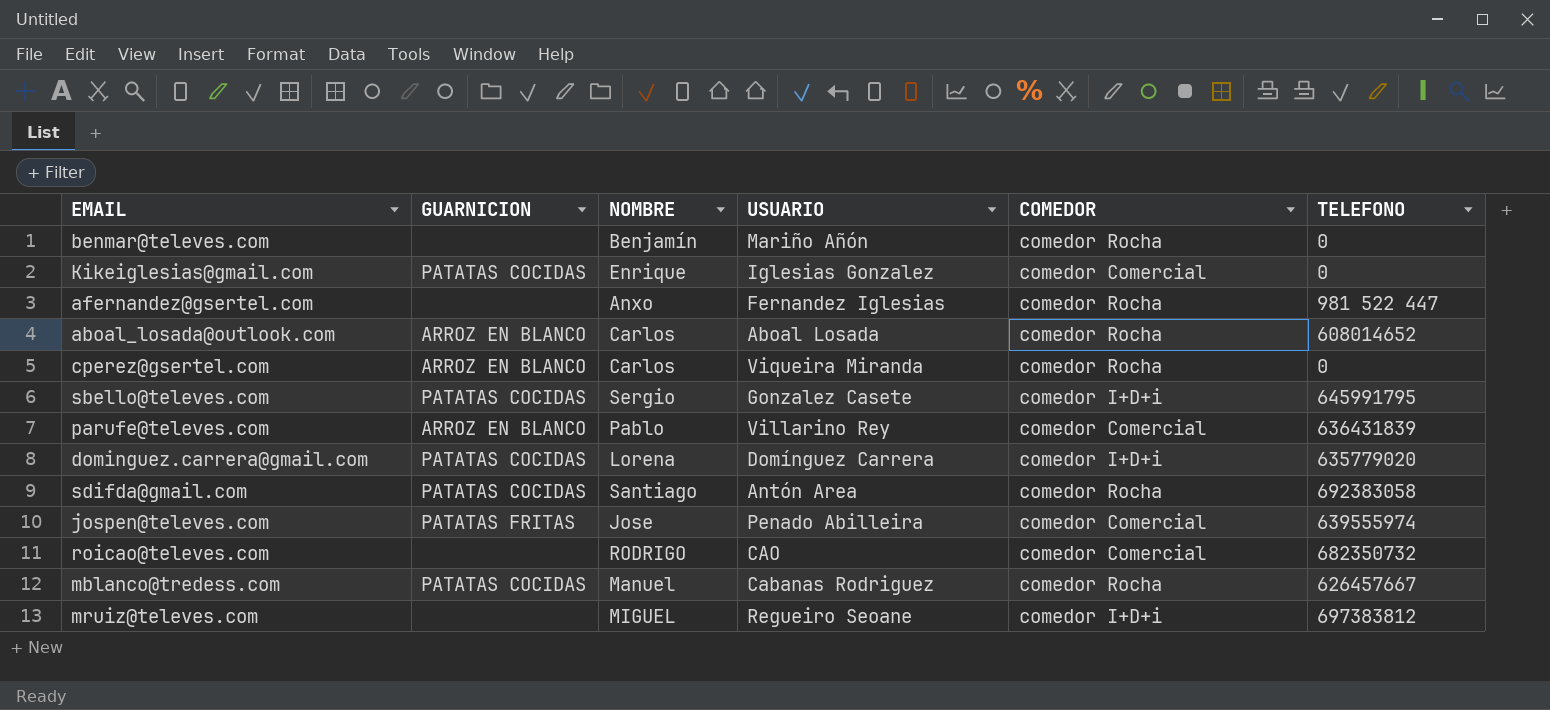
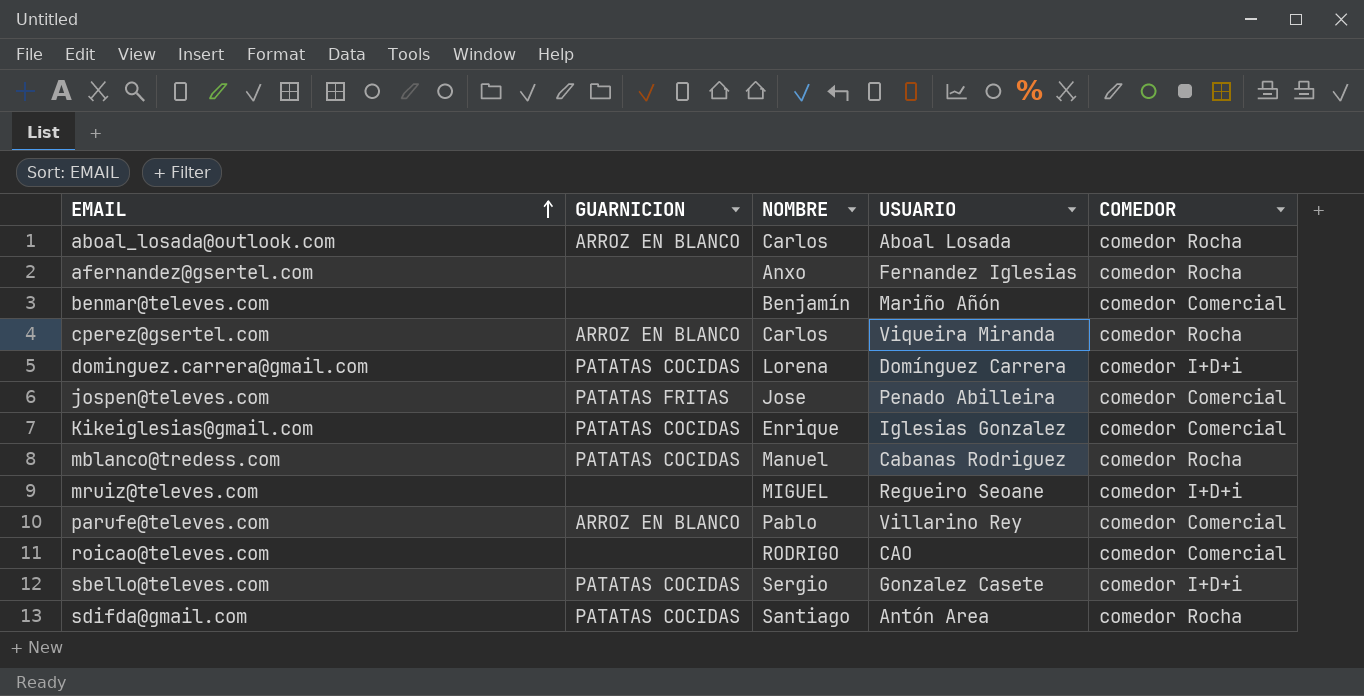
row order: none -> EMAIL ascending
column TELEFONO | position: 6 -> none
benmar@televes.com | COMEDOR: comedor Rocha -> comedor Comercial

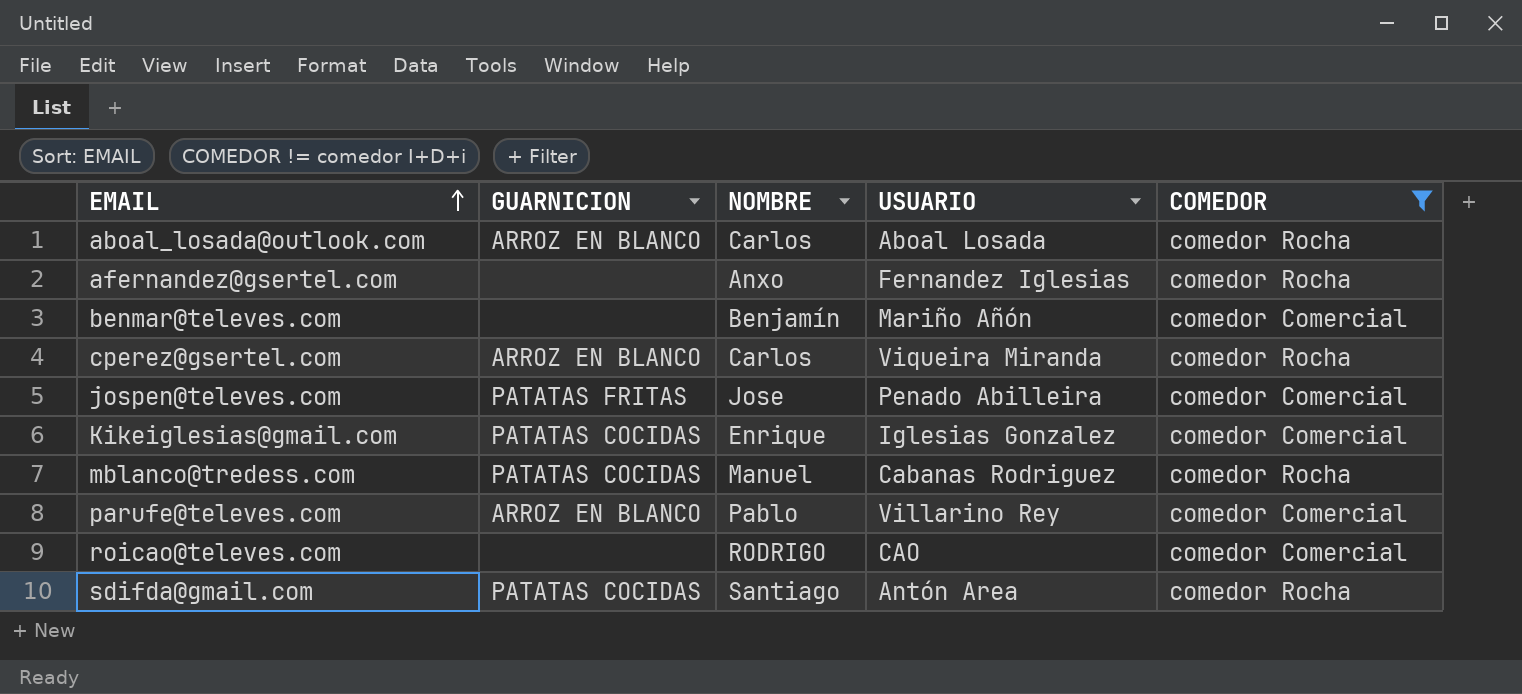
filter: none -> COMEDOR != comedor I+D+i

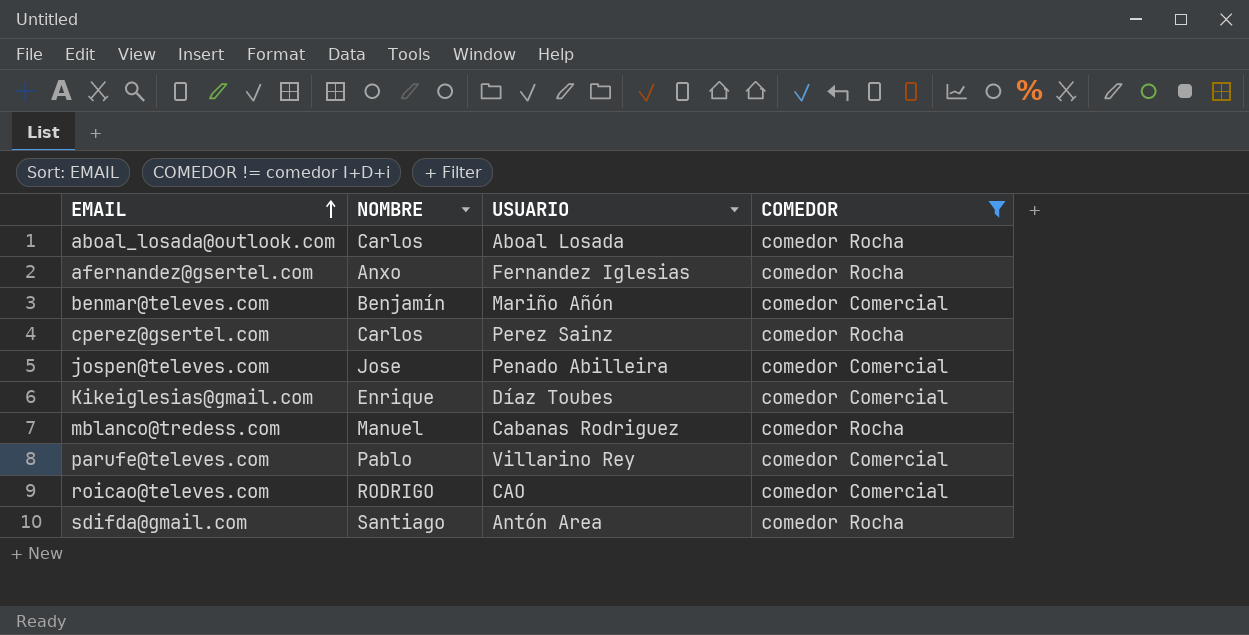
column GUARNICION | position: 2 -> none
cperez@gsertel.com | USUARIO: Viqueira Miranda -> Perez Sainz
Kikeiglesias@gmail.com | USUARIO: Iglesias Gonzalez -> Díaz Toubes

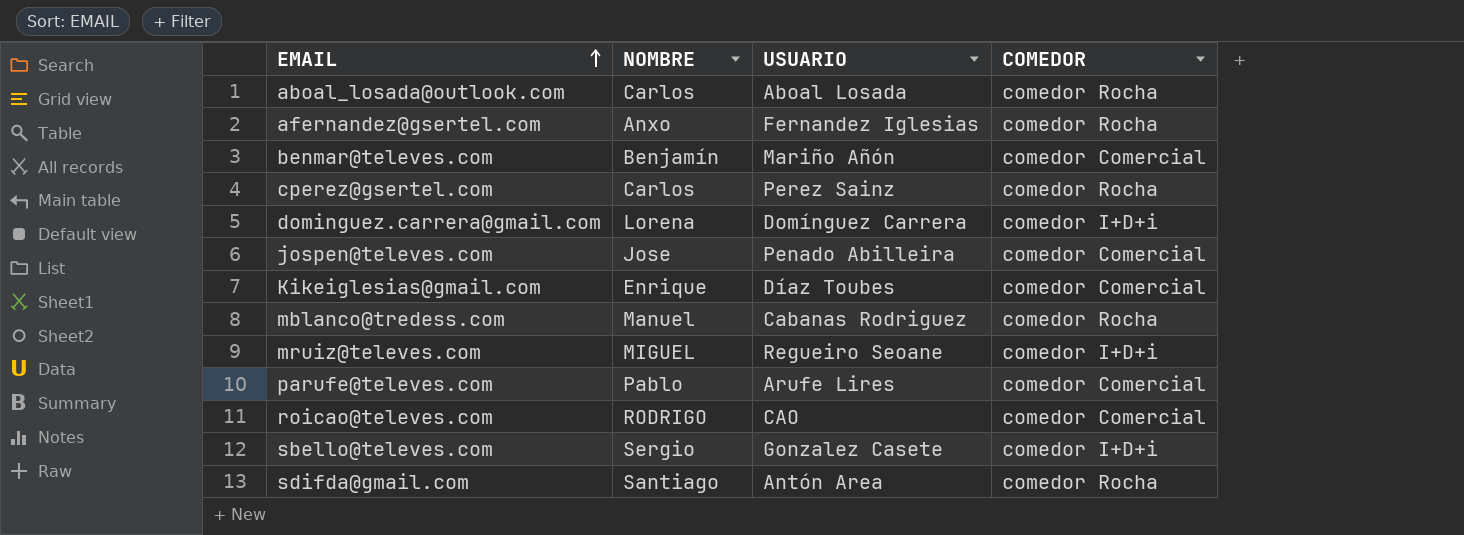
filter: COMEDOR != comedor I+D+i -> none
parufe@televes.com | USUARIO: Villarino Rey -> Arufe Lires

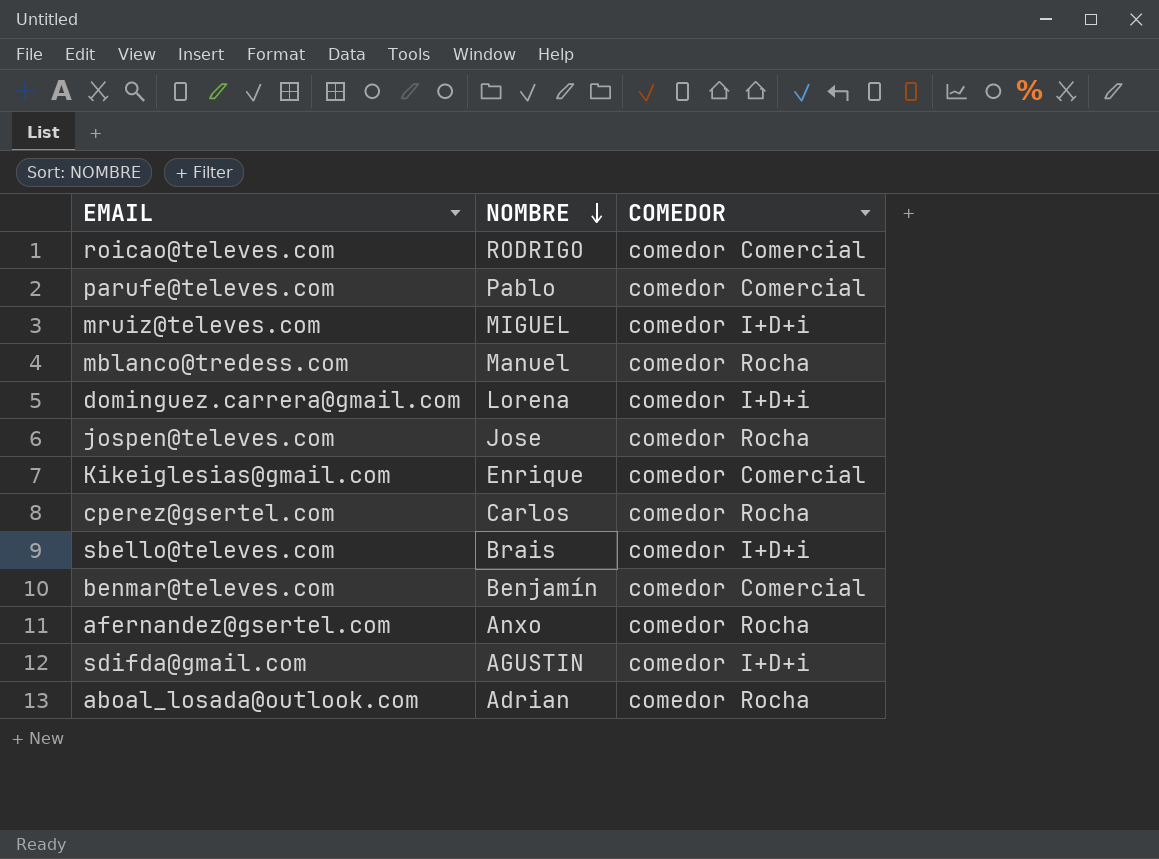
row order: EMAIL ascending -> NOMBRE descending
column USUARIO | position: 3 -> none
jospen@televes.com | COMEDOR: comedor Comercial -> comedor Rocha
sbello@televes.com | NOMBRE: Sergio -> Brais
sdifda@gmail.com | NOMBRE: Santiago -> AGUSTIN
sdifda@gmail.com | COMEDOR: comedor Rocha -> comedor I+D+i
aboal_losada@outlook.com | NOMBRE: Carlos -> Adrian

